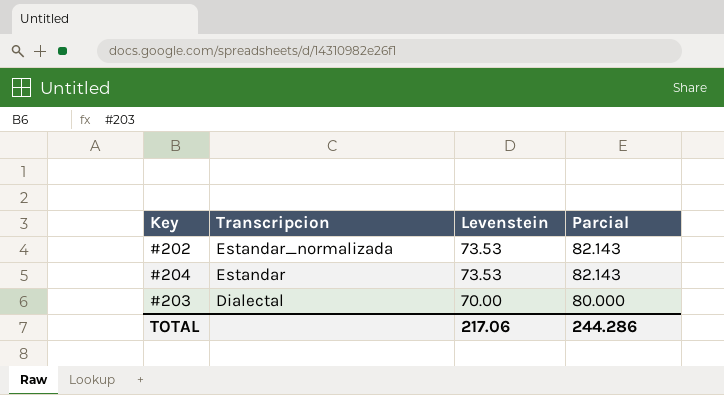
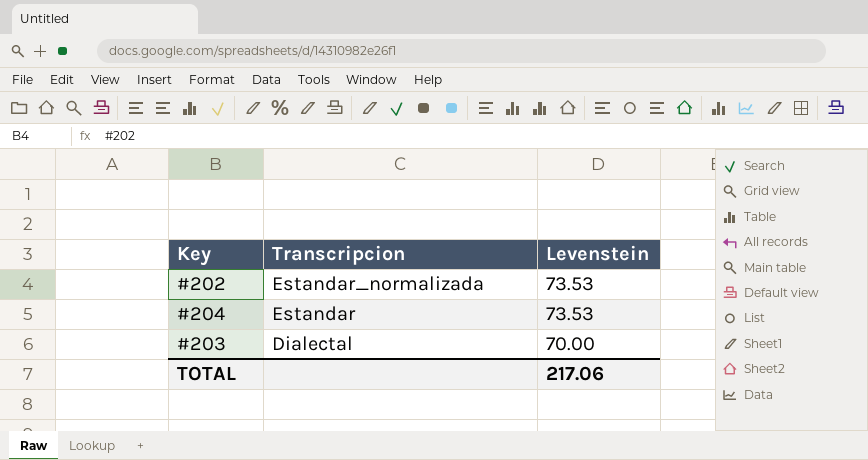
column Parcial | position: 4 -> none

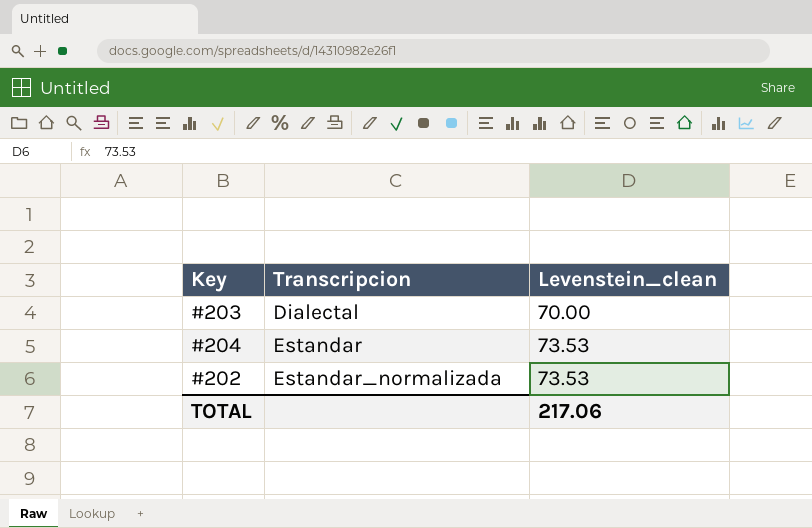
row order: Transcripcion descending -> Transcripcion ascending
column name: Levenstein -> Levenstein_clean

